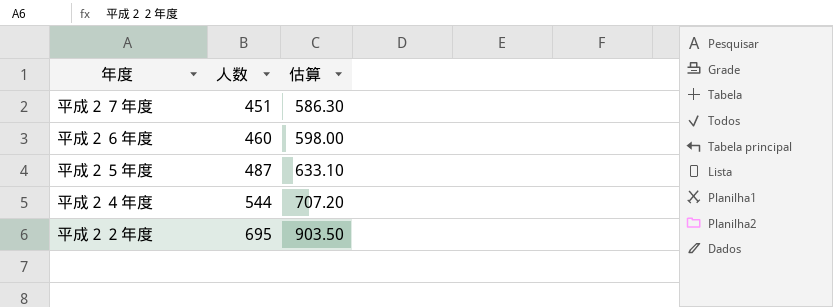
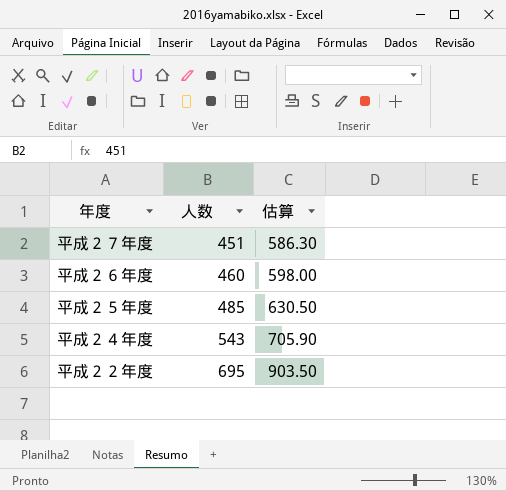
平成２５年度 | 人数: 487 -> 485
平成２５年度 | 估算: 633.10 -> 630.50
平成２４年度 | 人数: 544 -> 543
平成２４年度 | 估算: 707.20 -> 705.90

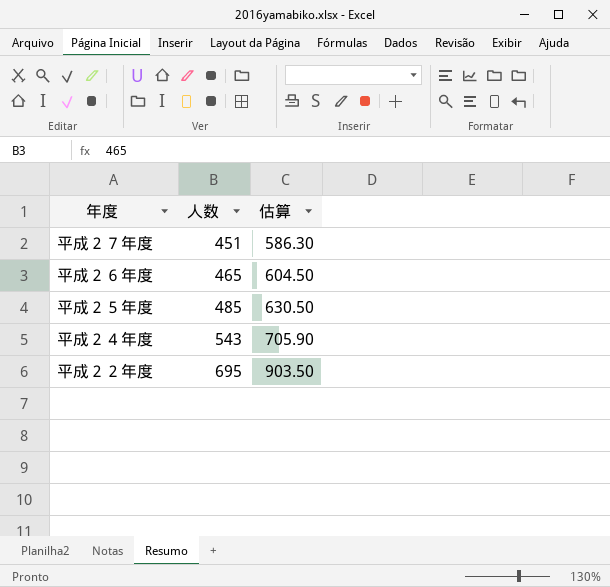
平成２６年度 | 人数: 460 -> 465
平成２６年度 | 估算: 598.00 -> 604.50

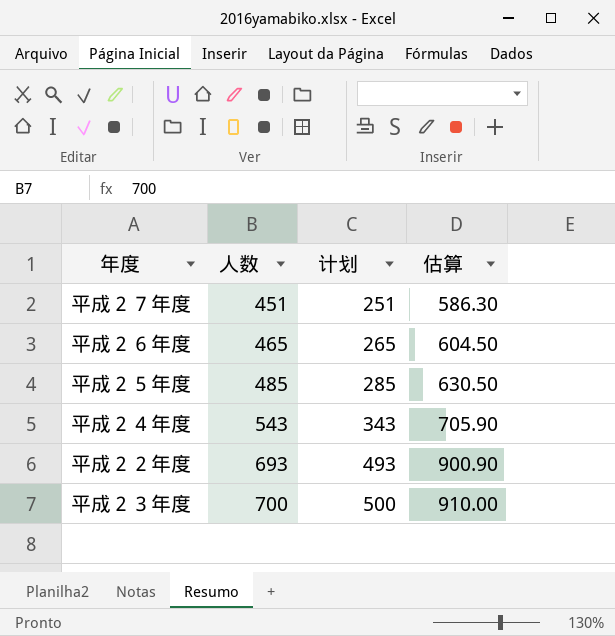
column 计划 | formula: none -> [人数] - 200
平成２２年度 | 人数: 695 -> 693
平成２２年度 | 估算: 903.50 -> 900.90
row 平成２３年度: none -> 700 | 500 | 910.00

